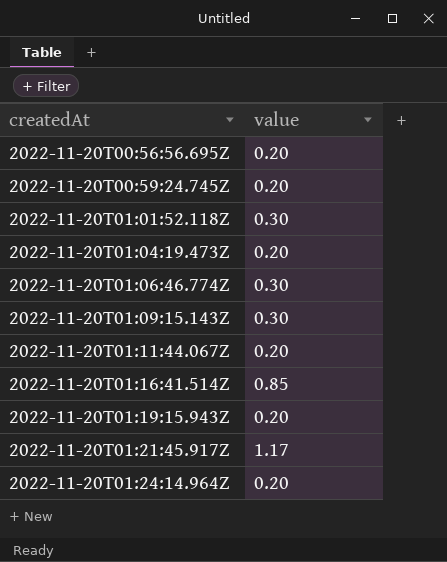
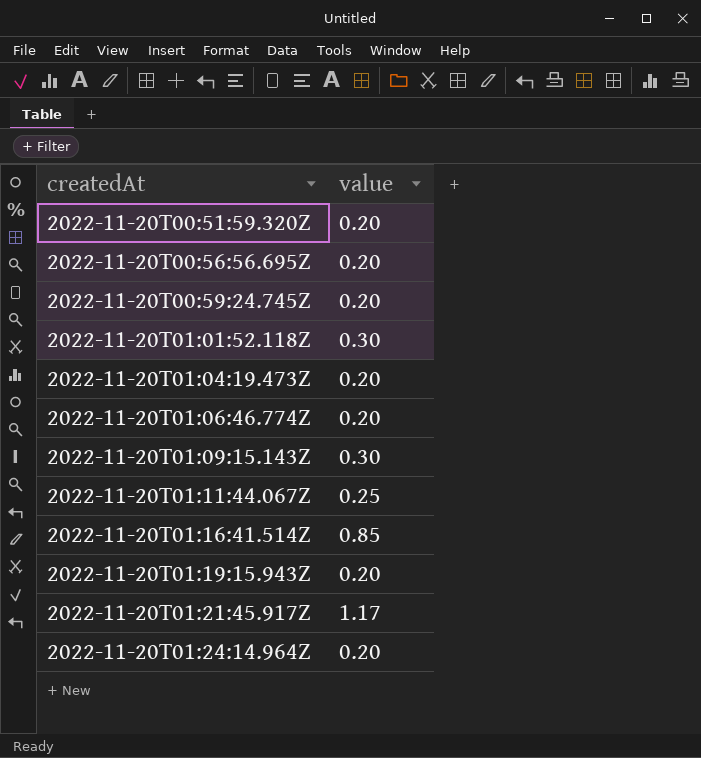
row 2022-11-20T00:51:59.320Z: none -> 0.20
2022-11-20T01:06:46.774Z | value: 0.30 -> 0.20
2022-11-20T01:11:44.067Z | value: 0.20 -> 0.25

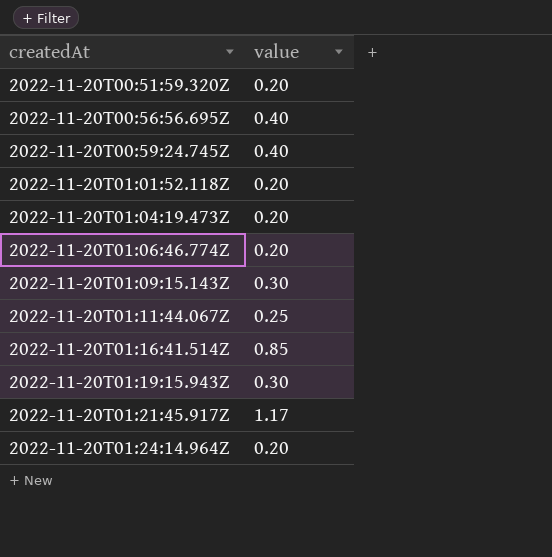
2022-11-20T00:56:56.695Z | value: 0.20 -> 0.40
2022-11-20T00:59:24.745Z | value: 0.20 -> 0.40
2022-11-20T01:01:52.118Z | value: 0.30 -> 0.20
2022-11-20T01:19:15.943Z | value: 0.20 -> 0.30

